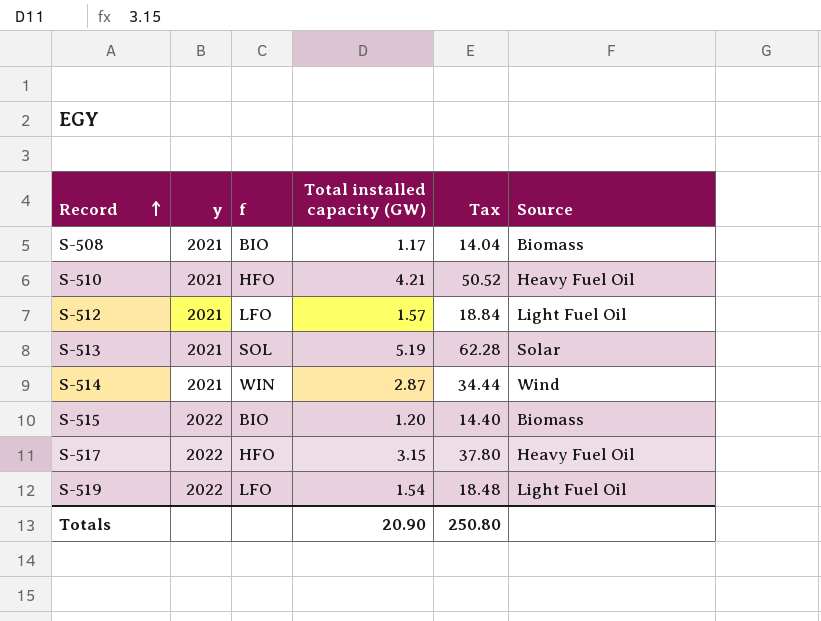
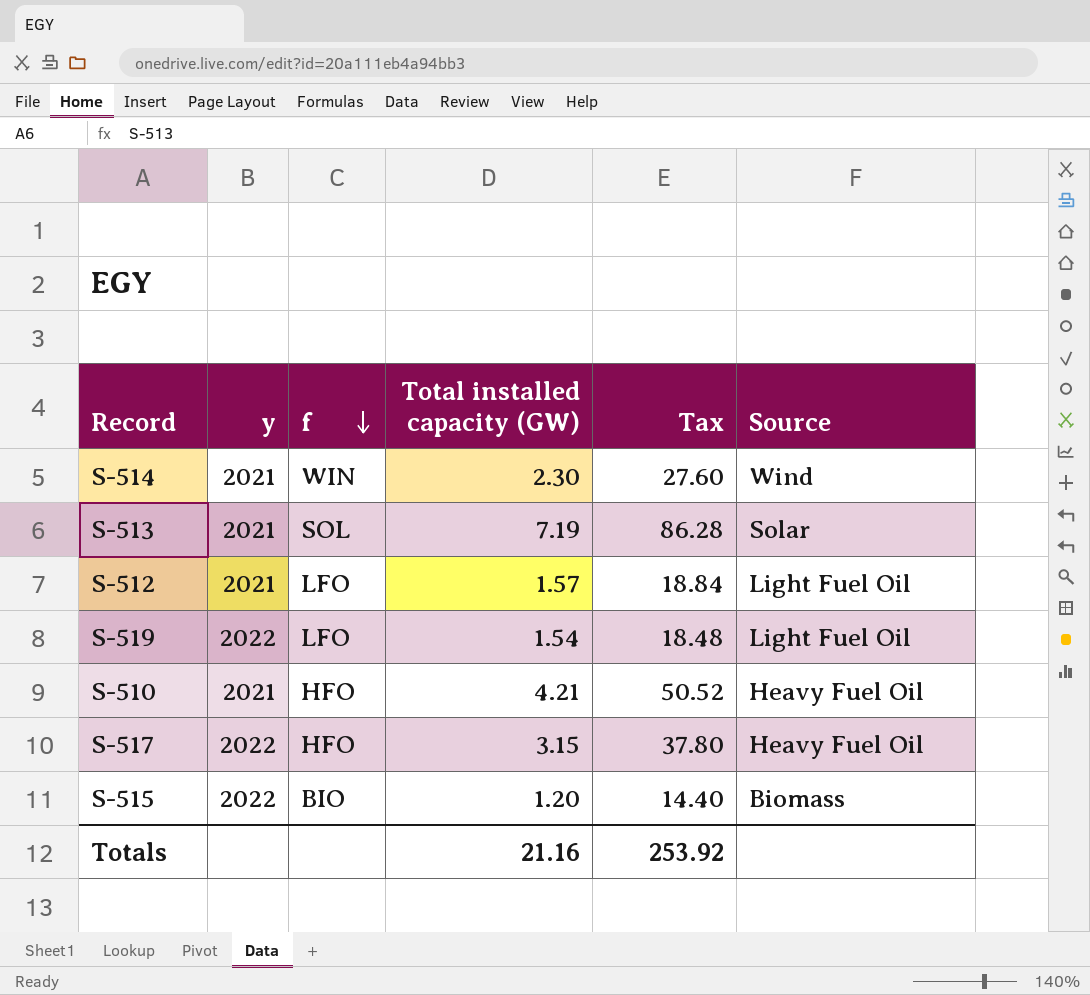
row order: Record ascending -> f descending
row S-508: 2021 | BIO | 1.17 | 14.04 | Biomass -> none
S-514 | Total installed capacity (GW): 2.87 -> 2.30
S-514 | Tax: 34.44 -> 27.60
S-513 | Total installed capacity (GW): 5.19 -> 7.19
S-513 | Tax: 62.28 -> 86.28
Totals | Total installed capacity (GW): 20.90 -> 21.16
Totals | Tax: 250.80 -> 253.92

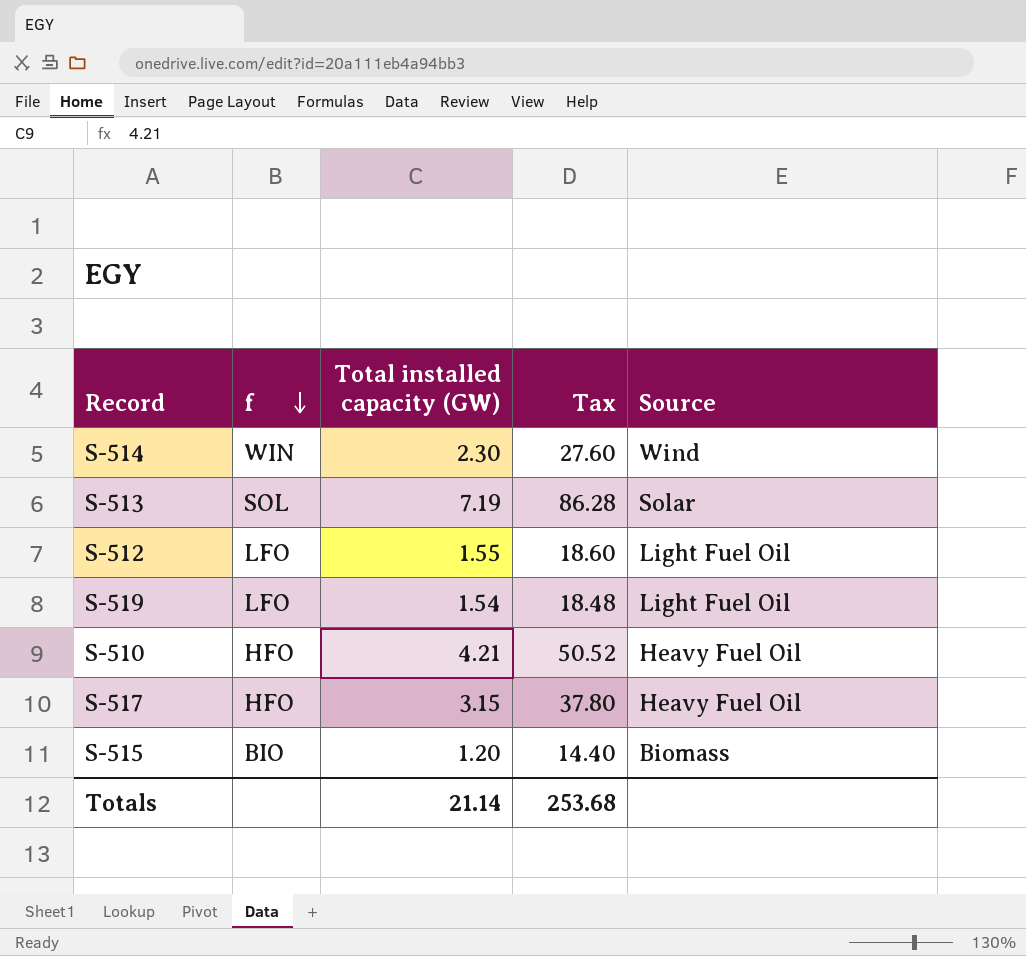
column y | position: 2 -> none
S-512 | Total installed capacity (GW): 1.57 -> 1.55
S-512 | Tax: 18.84 -> 18.60
Totals | Total installed capacity (GW): 21.16 -> 21.14
Totals | Tax: 253.92 -> 253.68

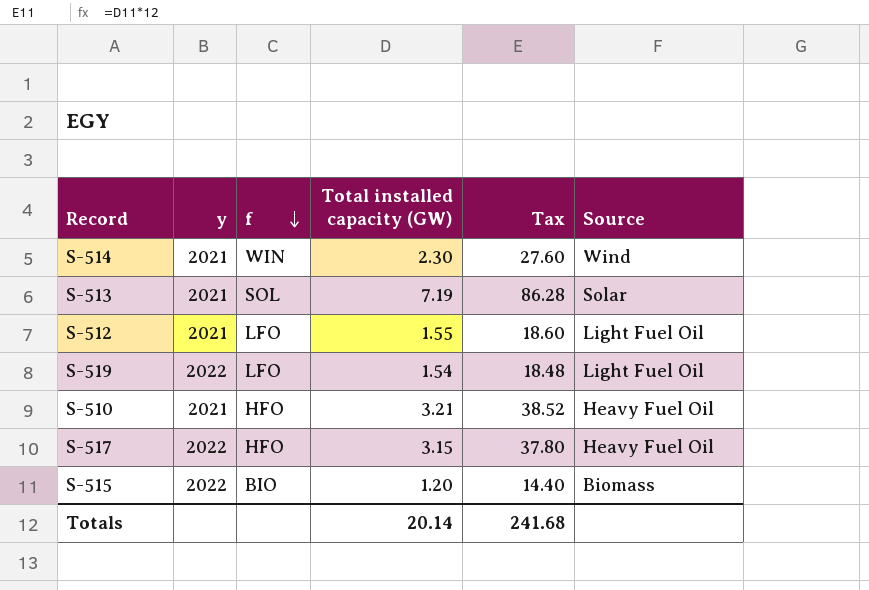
column y | position: none -> 2
S-510 | Total installed capacity (GW): 4.21 -> 3.21
S-510 | Tax: 50.52 -> 38.52
Totals | Total installed capacity (GW): 21.14 -> 20.14
Totals | Tax: 253.68 -> 241.68

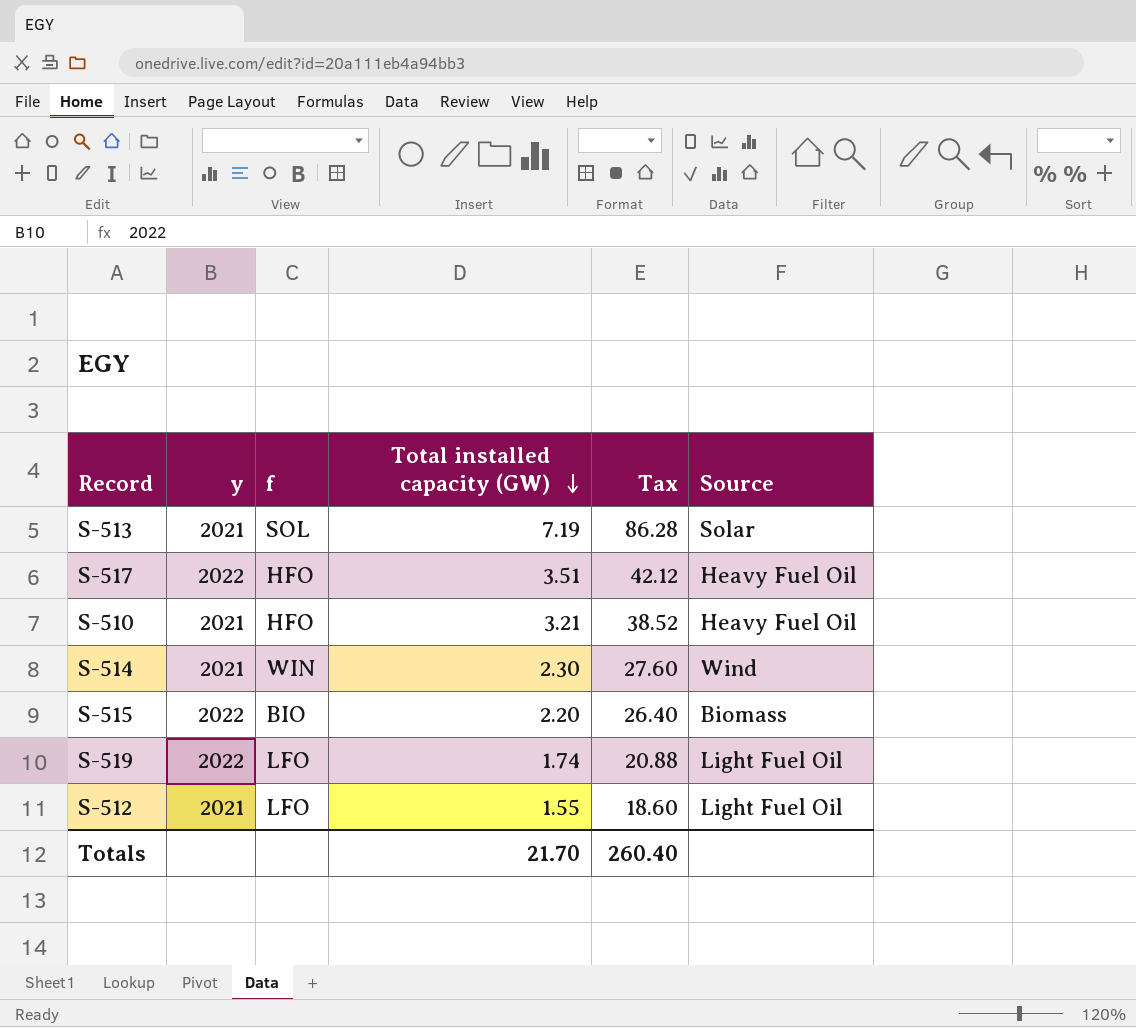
row order: f descending -> Total installed capacity (GW) descending
S-517 | Total installed capacity (GW): 3.15 -> 3.51
S-517 | Tax: 37.80 -> 42.12
S-515 | Total installed capacity (GW): 1.20 -> 2.20
S-515 | Tax: 14.40 -> 26.40
S-519 | Total installed capacity (GW): 1.54 -> 1.74
S-519 | Tax: 18.48 -> 20.88
Totals | Total installed capacity (GW): 20.14 -> 21.70
Totals | Tax: 241.68 -> 260.40

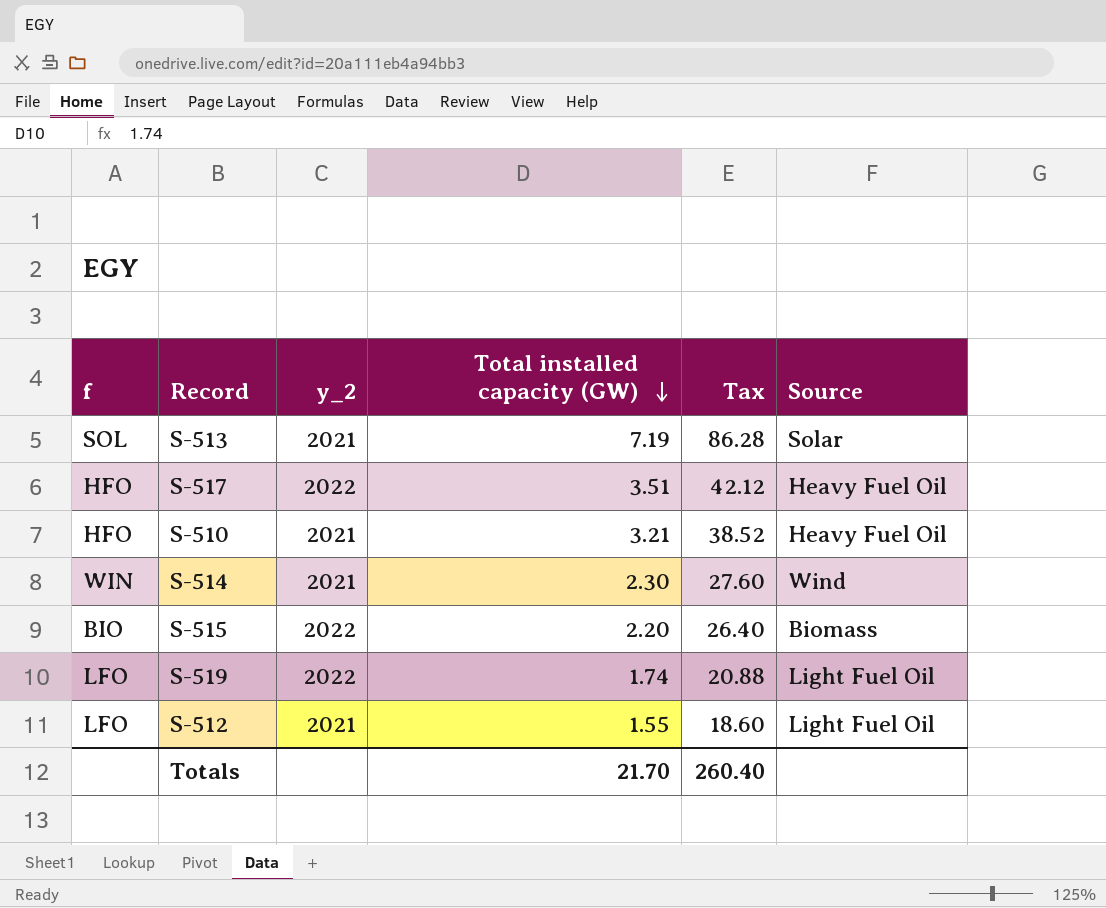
column f | position: 3 -> 1
column name: y -> y_2

